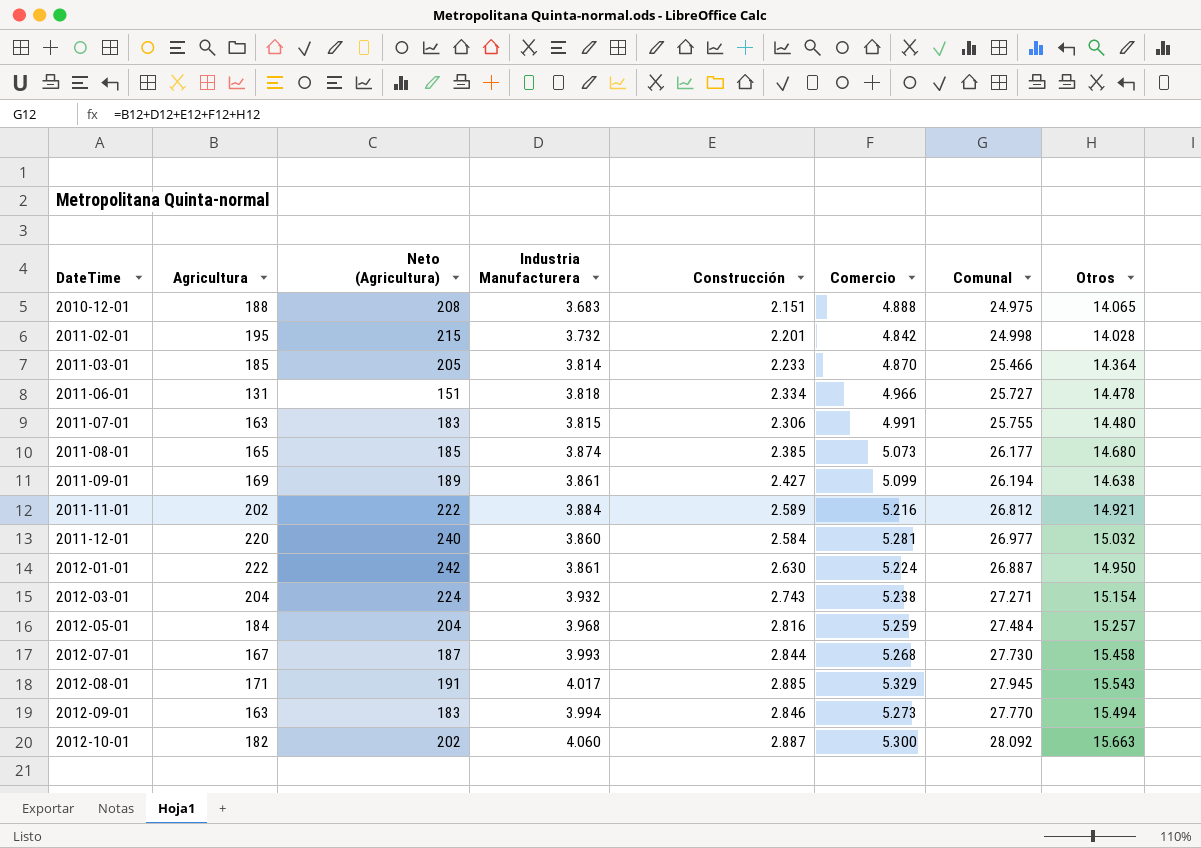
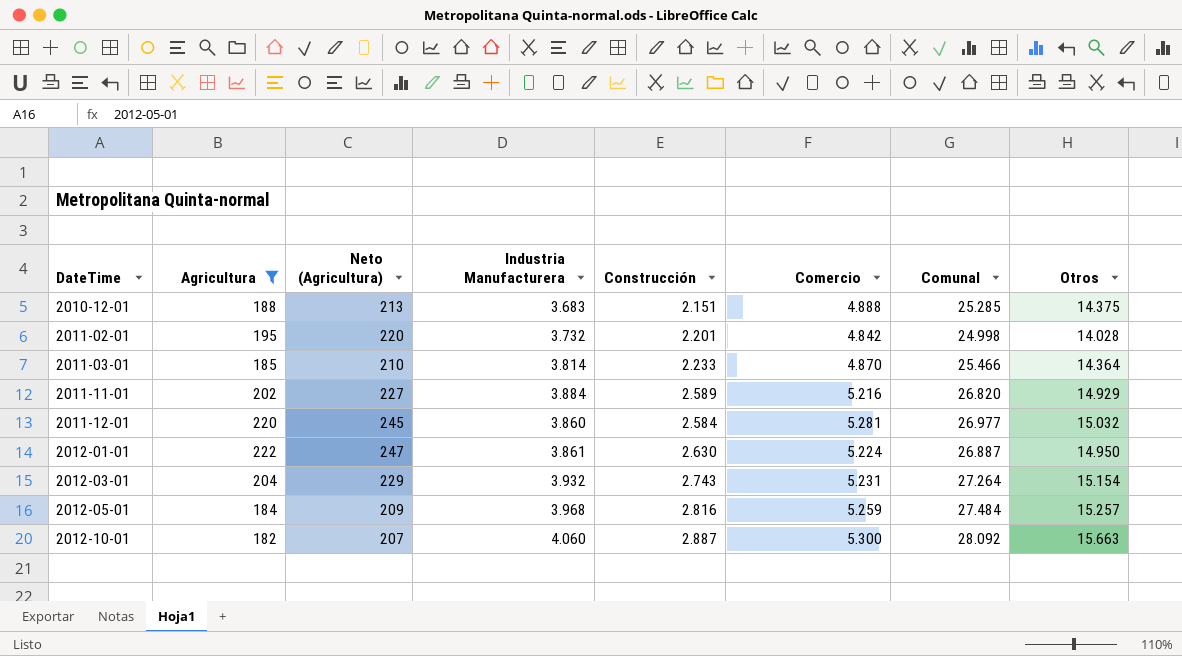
filter: none -> Agricultura >= 182
column Neto (Agricultura) | formula: [Agricultura] + 20 -> [Agricultura] + 25
2010-12-01 | Comunal: 24.975 -> 25.285
2010-12-01 | Otros: 14.065 -> 14.375
2011-11-01 | Comunal: 26.812 -> 26.820
2011-11-01 | Otros: 14.921 -> 14.929
2012-03-01 | Comercio: 5.238 -> 5.231
2012-03-01 | Comunal: 27.271 -> 27.264

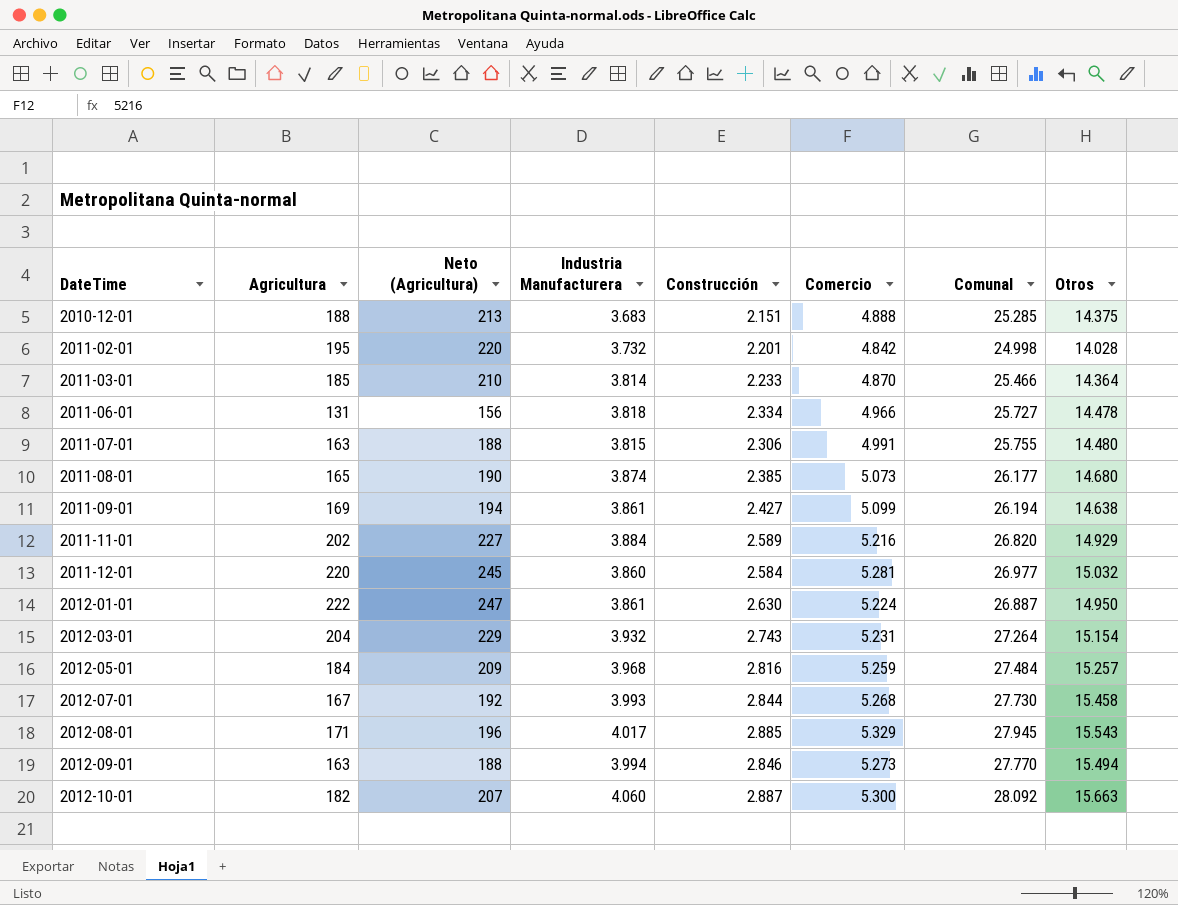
filter: Agricultura >= 182 -> none

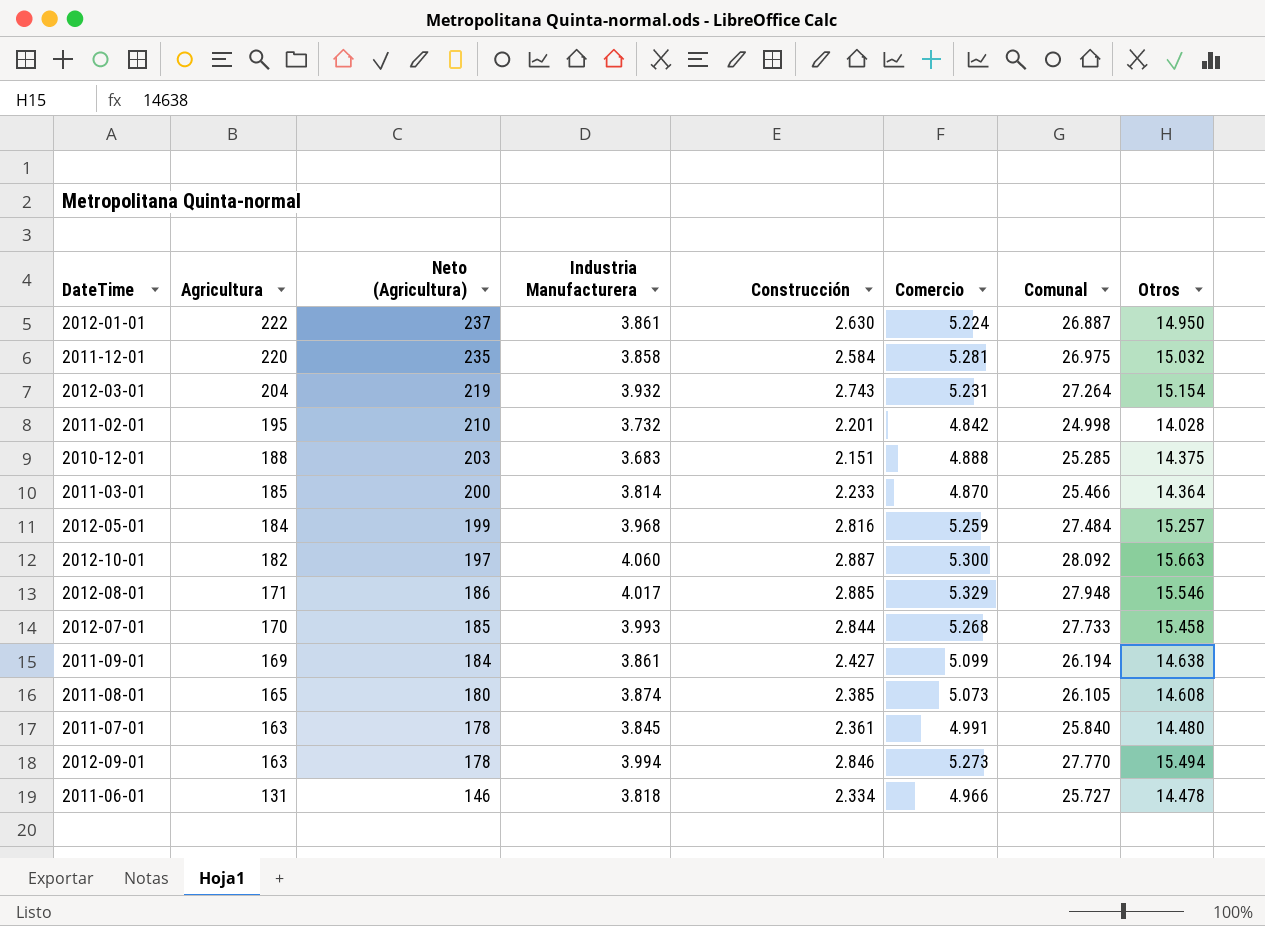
row order: DateTime ascending -> Agricultura descending
column Neto (Agricultura) | formula: [Agricultura] + 25 -> [Agricultura] + 15
row 2011-11-01: 202 | 227 | 3.884 | 2.589 | 5.216 | 26.820 | 14.929 -> none
2011-12-01 | Industria Manufacturera: 3.860 -> 3.858
2011-12-01 | Comunal: 26.977 -> 26.975
2012-08-01 | Comunal: 27.945 -> 27.948
2012-08-01 | Otros: 15.543 -> 15.546
2012-07-01 | Agricultura: 167 -> 170
2012-07-01 | Comunal: 27.730 -> 27.733
2011-08-01 | Comunal: 26.177 -> 26.105
2011-08-01 | Otros: 14.680 -> 14.608
2011-07-01 | Industria Manufacturera: 3.815 -> 3.845
2011-07-01 | Construcción: 2.306 -> 2.361
2011-07-01 | Comunal: 25.755 -> 25.840

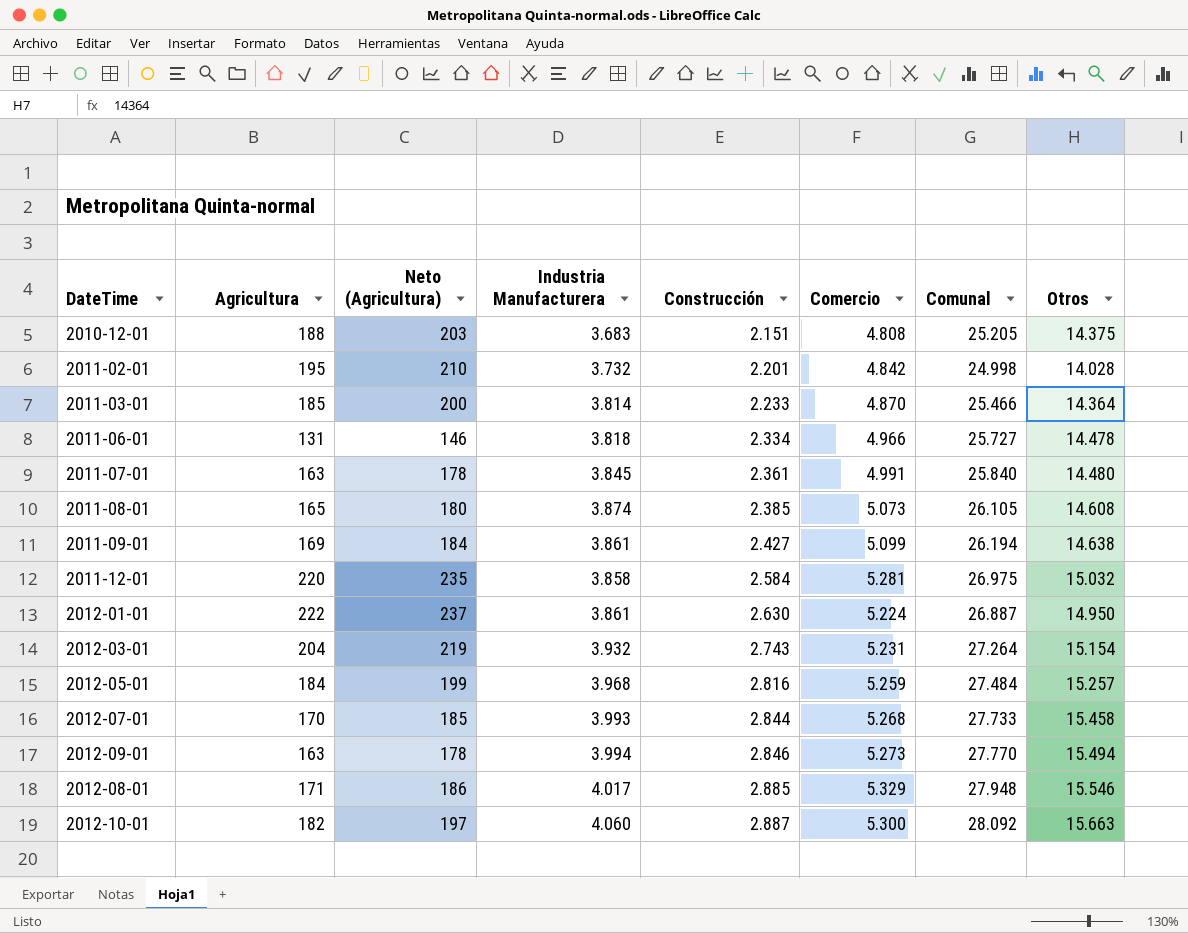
row order: Agricultura descending -> Construcción ascending
2010-12-01 | Comercio: 4.888 -> 4.808
2010-12-01 | Comunal: 25.285 -> 25.205

